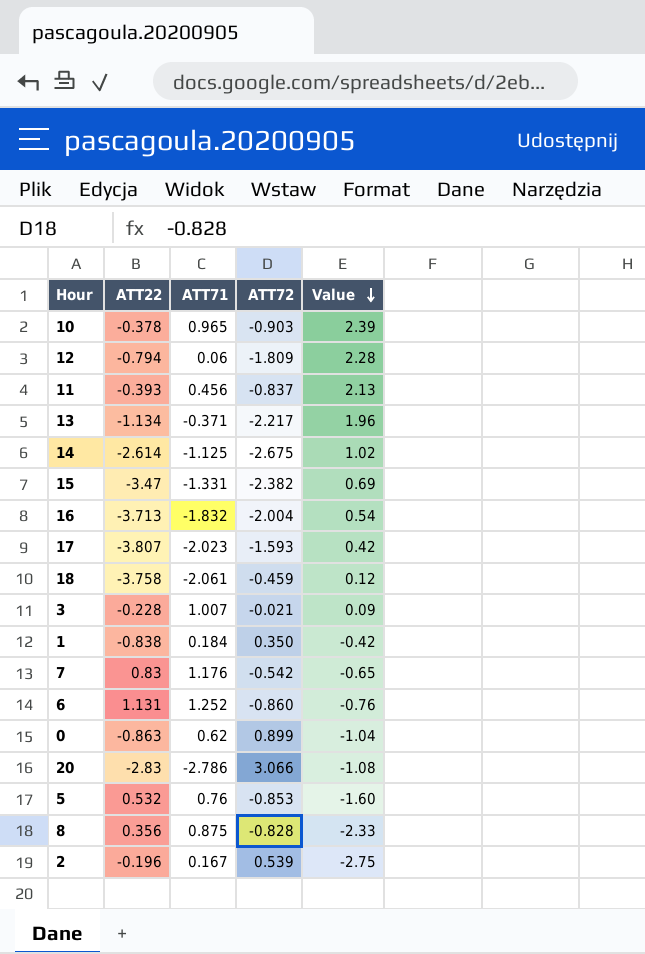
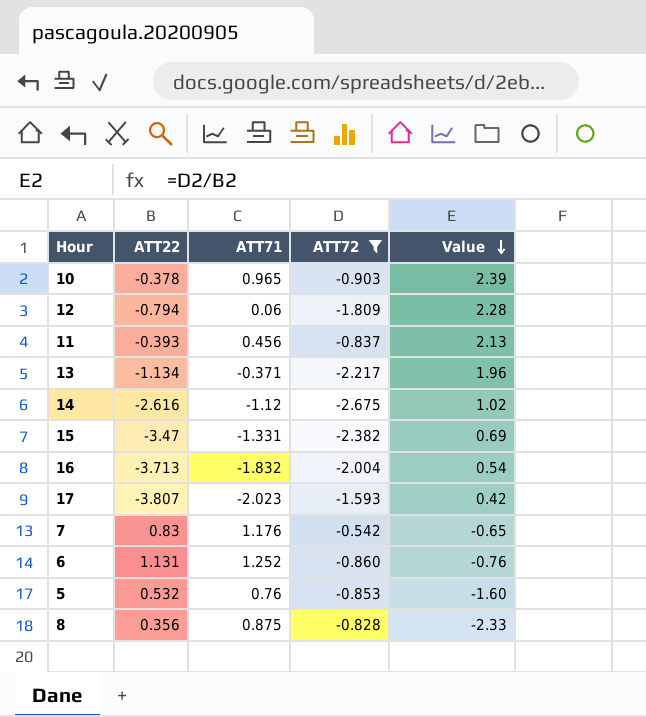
filter: none -> ATT72 <= -0.542
14 | ATT22: -2.614 -> -2.616
14 | ATT71: -1.125 -> -1.12

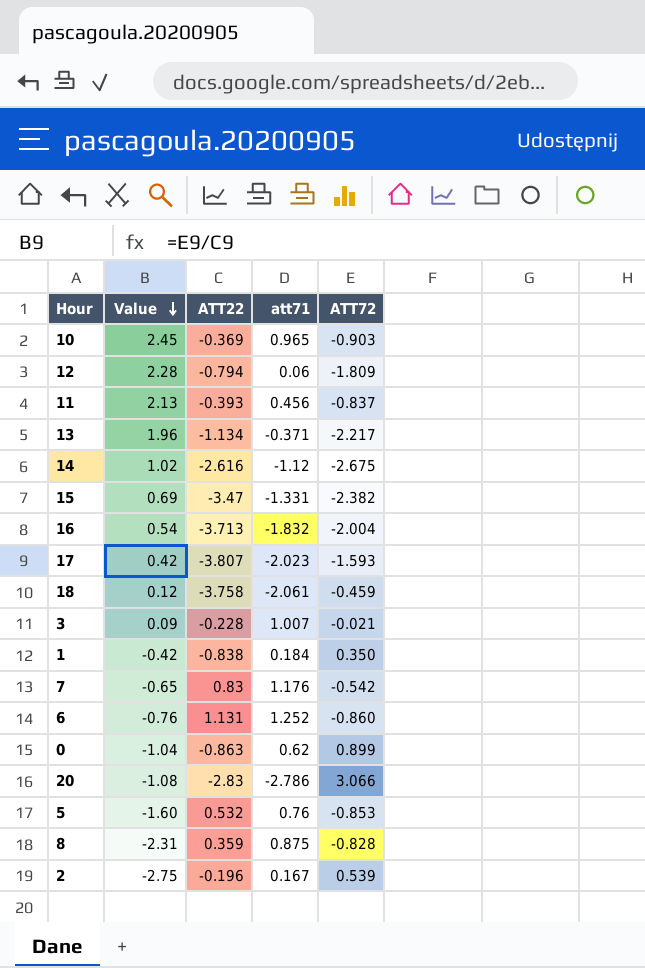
filter: ATT72 <= -0.542 -> none
column Value | position: 5 -> 2
column name: ATT71 -> att71
10 | Value: 2.39 -> 2.45
10 | ATT22: -0.378 -> -0.369
8 | Value: -2.33 -> -2.31
8 | ATT22: 0.356 -> 0.359

